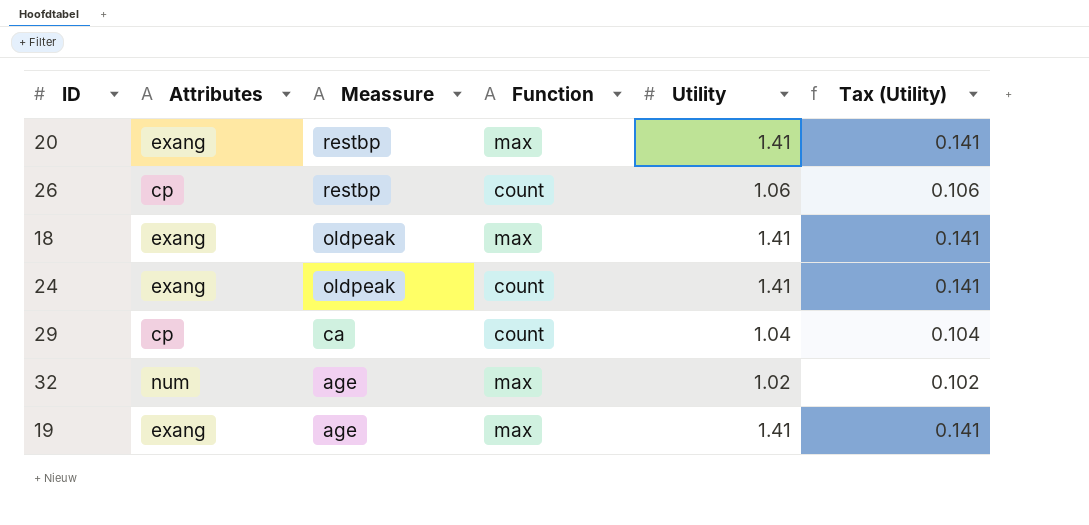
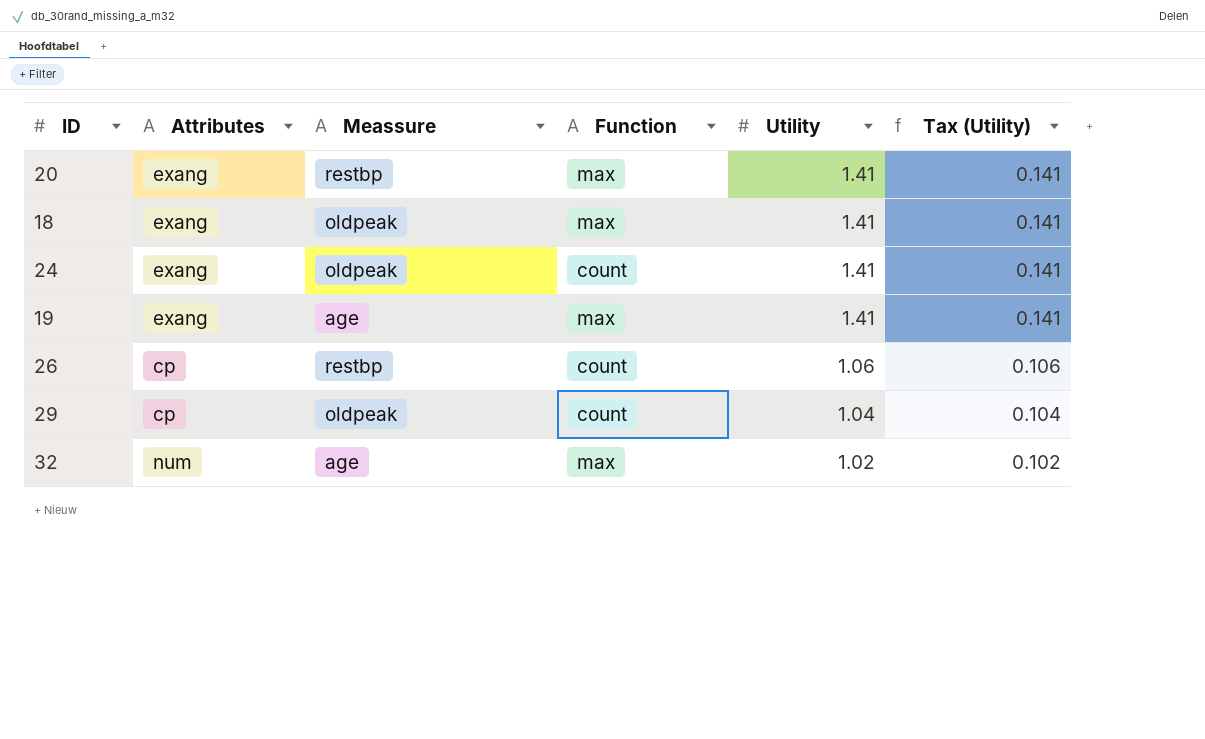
row order: Meassure descending -> Utility descending
29 | Meassure: ca -> oldpeak

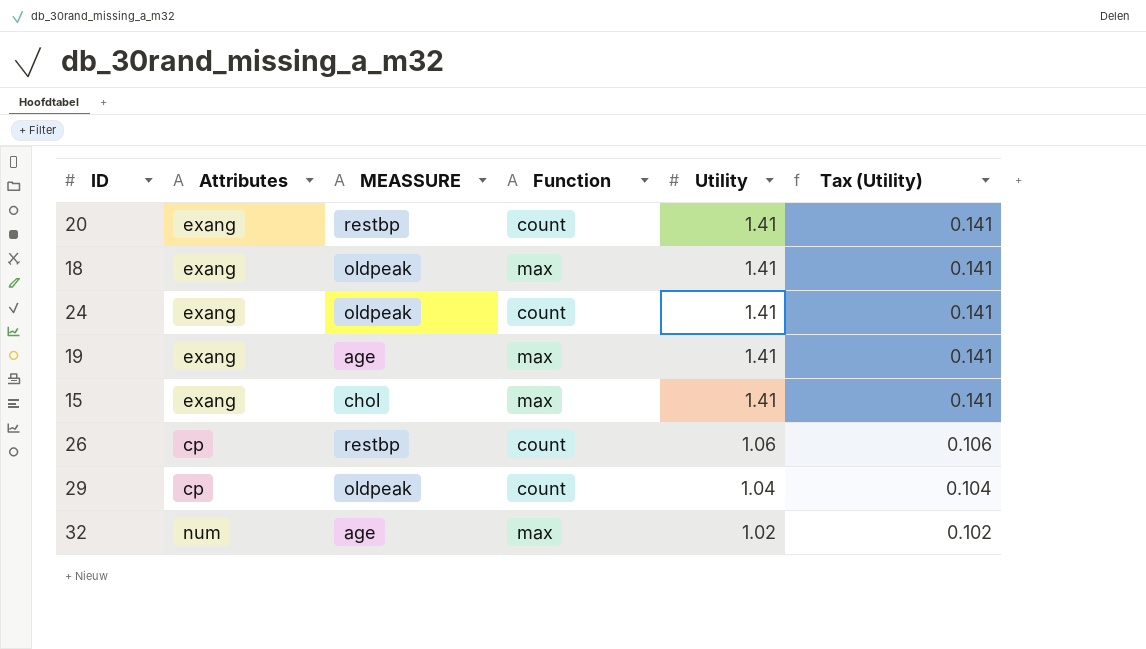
column name: Meassure -> MEASSURE
20 | Function: max -> count
row 15: none -> exang | chol | max | 1.41 | 0.141

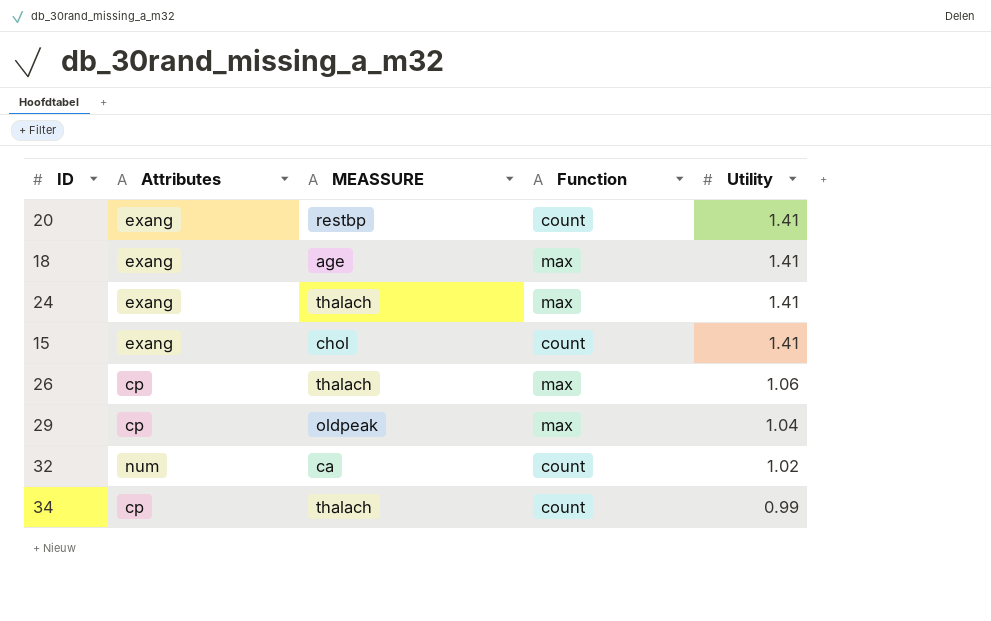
column Tax (Utility) | formula: [Utility] * 0.1 -> none
row 19: exang | age | max | 1.41 | 0.141 -> none
18 | MEASSURE: oldpeak -> age
24 | MEASSURE: oldpeak -> thalach
24 | Function: count -> max
15 | Function: max -> count
26 | MEASSURE: restbp -> thalach
26 | Function: count -> max
29 | Function: count -> max
32 | MEASSURE: age -> ca
32 | Function: max -> count
row 34: none -> cp | thalach | count | 0.99

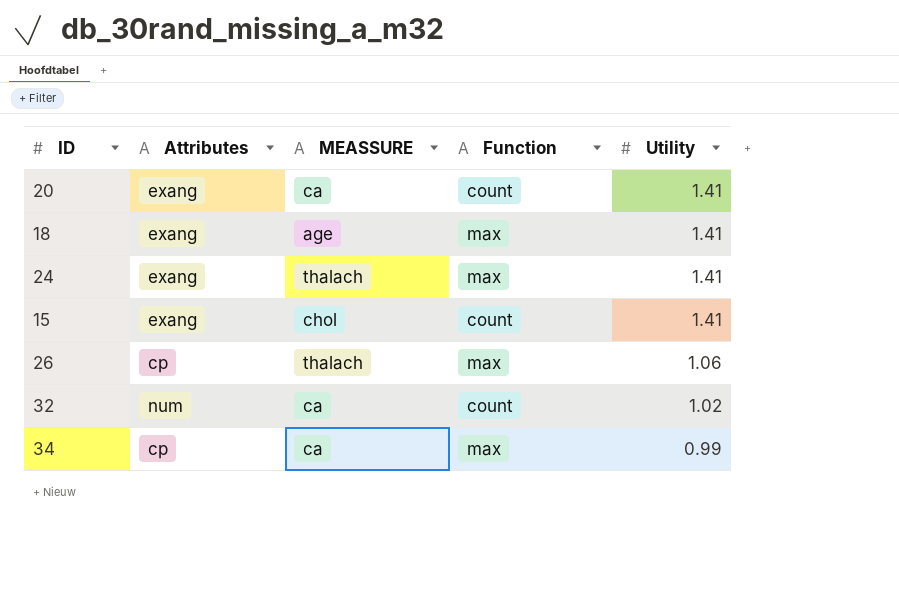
row 29: cp | oldpeak | max | 1.04 -> none
20 | MEASSURE: restbp -> ca
34 | MEASSURE: thalach -> ca
34 | Function: count -> max

